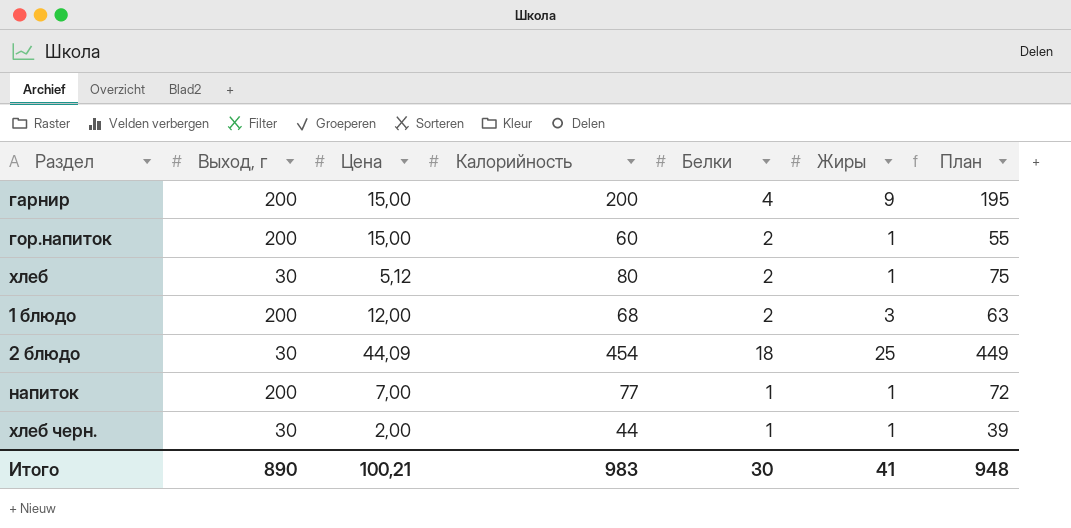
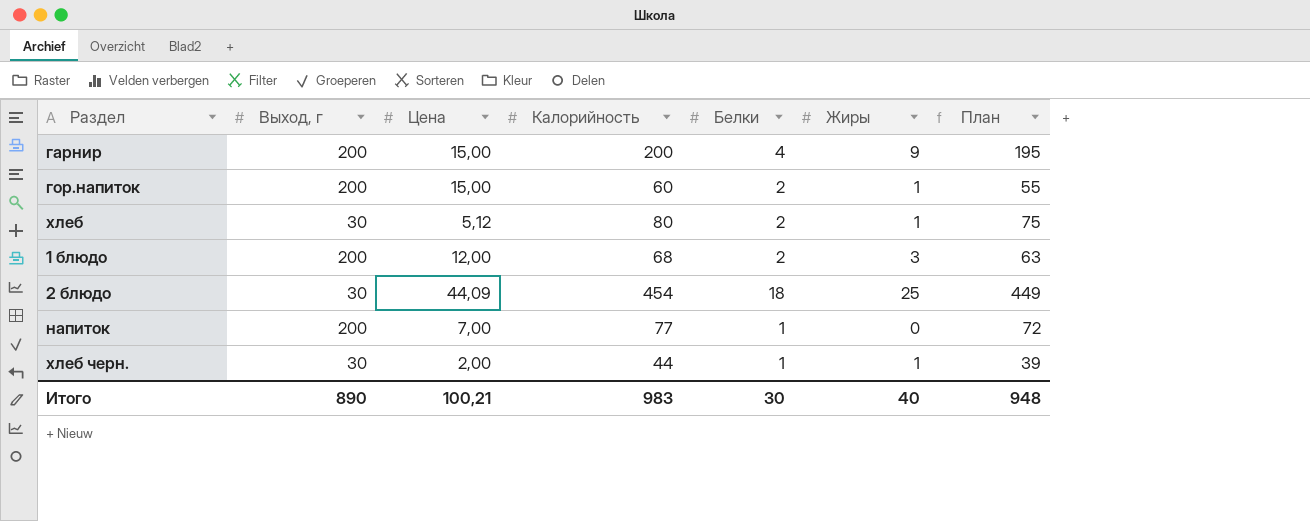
напиток | Жиры: 1 -> 0
Итого | Жиры: 41 -> 40

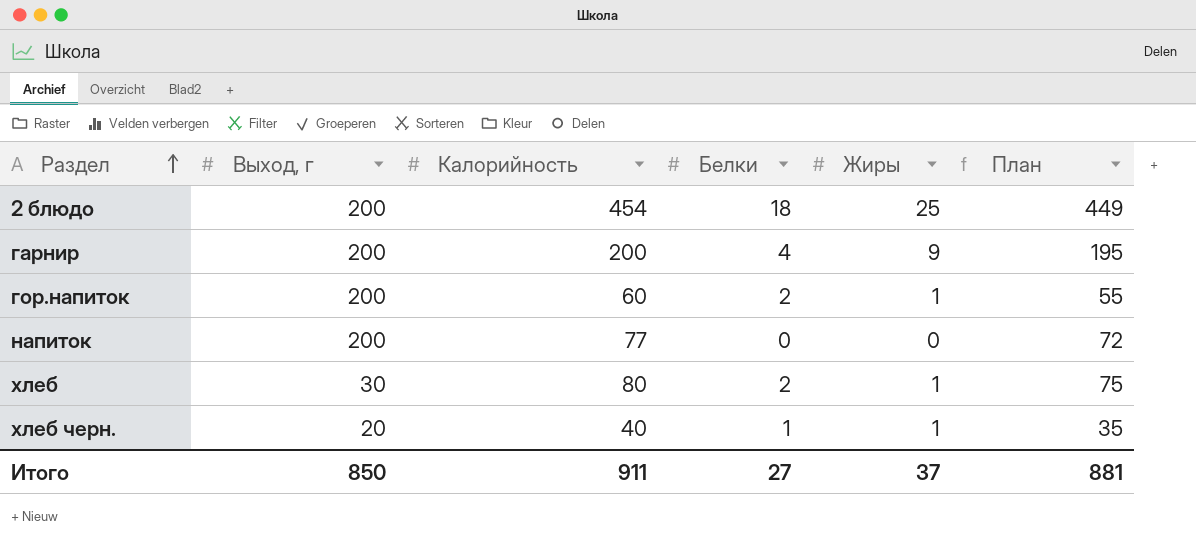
row order: none -> Раздел ascending
column Цена | position: 3 -> none
row 1 блюдо: 200 | 12,00 | 68 | 2 | 3 | 63 -> none
2 блюдо | Выход, г: 30 -> 200
напиток | Белки: 1 -> 0
хлеб черн. | Выход, г: 30 -> 20
хлеб черн. | Калорийность: 44 -> 40
хлеб черн. | План: 39 -> 35
Итого | Выход, г: 890 -> 850
Итого | Калорийность: 983 -> 911
Итого | Белки: 30 -> 27
Итого | Жиры: 40 -> 37
Итого | План: 948 -> 881

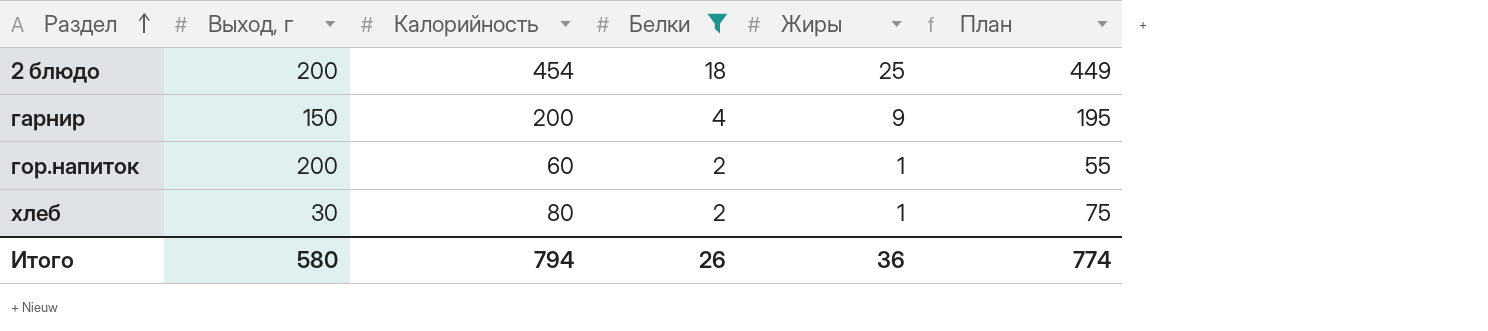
filter: none -> Белки >= 2
гарнир | Выход, г: 200 -> 150
Итого | Выход, г: 850 -> 580
Итого | Калорийность: 911 -> 794
Итого | Белки: 27 -> 26
Итого | Жиры: 37 -> 36
Итого | План: 881 -> 774

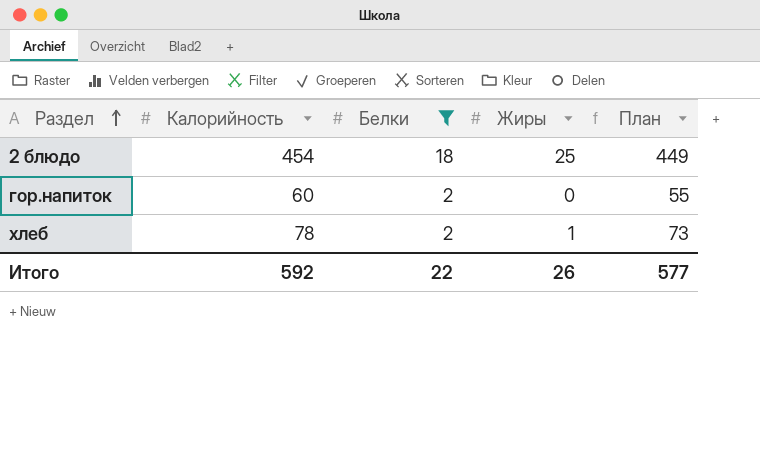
column Выход, г | position: 2 -> none
row гарнир: 150 | 200 | 4 | 9 | 195 -> none
гор.напиток | Жиры: 1 -> 0
хлеб | Калорийность: 80 -> 78
хлеб | План: 75 -> 73
Итого | Калорийность: 794 -> 592
Итого | Белки: 26 -> 22
Итого | Жиры: 36 -> 26
Итого | План: 774 -> 577

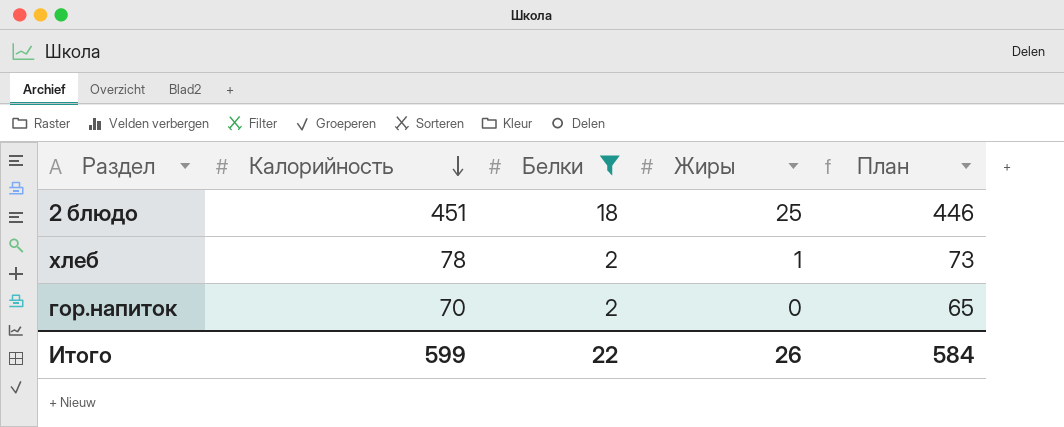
row order: Раздел ascending -> Калорийность descending
2 блюдо | Калорийность: 454 -> 451
2 блюдо | План: 449 -> 446
гор.напиток | Калорийность: 60 -> 70
гор.напиток | План: 55 -> 65
Итого | Калорийность: 592 -> 599
Итого | План: 577 -> 584

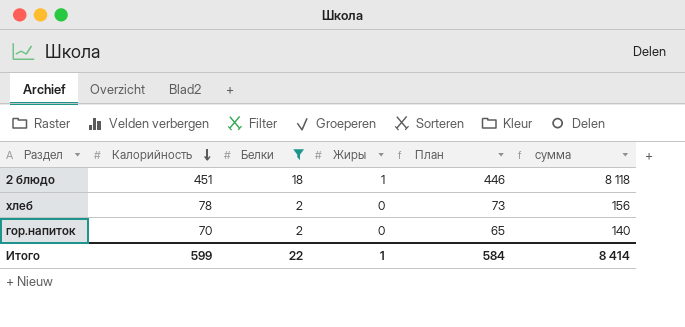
column сумма | formula: none -> [Калорийность] * [Белки]
2 блюдо | Жиры: 25 -> 1
хлеб | Жиры: 1 -> 0
Итого | Жиры: 26 -> 1

